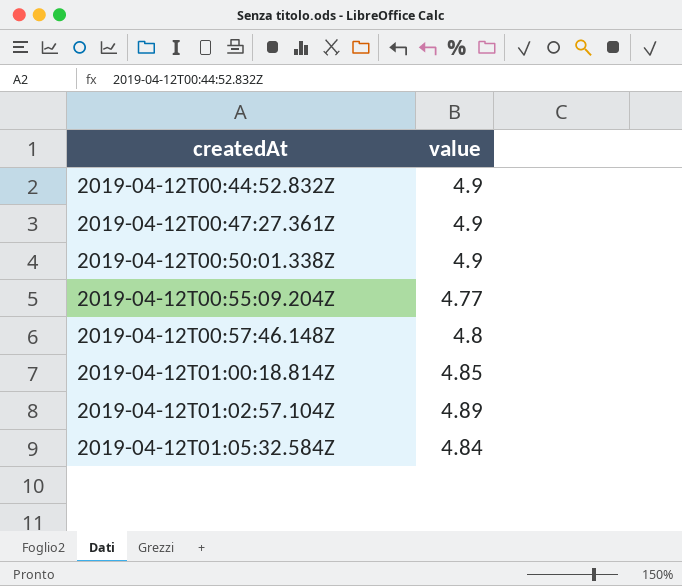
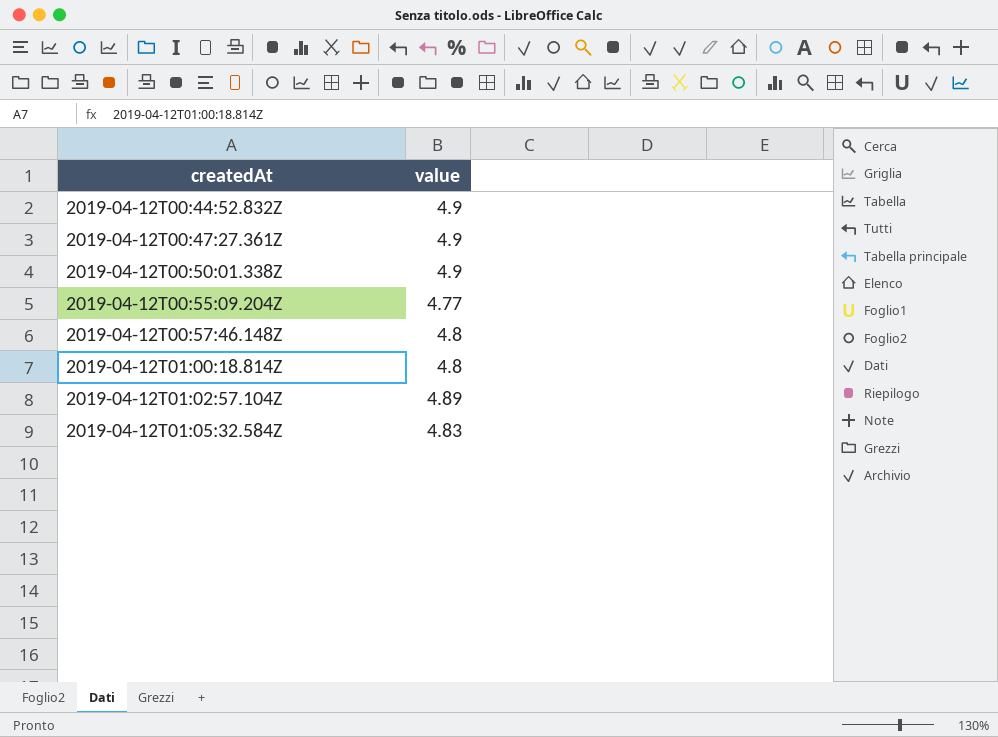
2019-04-12T01:00:18.814Z | value: 4.85 -> 4.8
2019-04-12T01:05:32.584Z | value: 4.84 -> 4.83

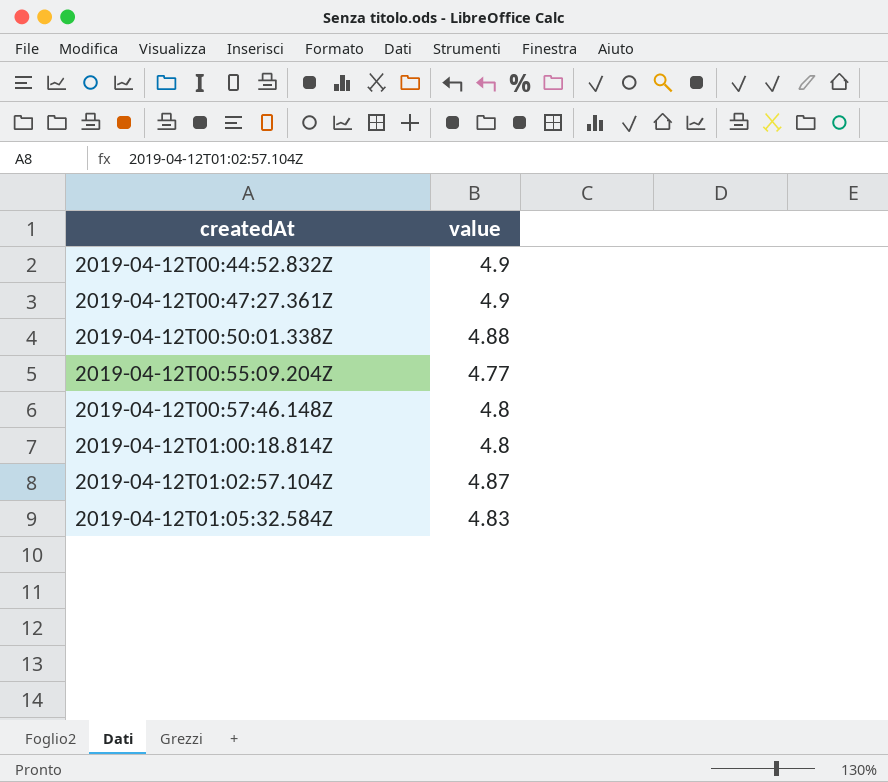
2019-04-12T00:50:01.338Z | value: 4.9 -> 4.88
2019-04-12T01:02:57.104Z | value: 4.89 -> 4.87

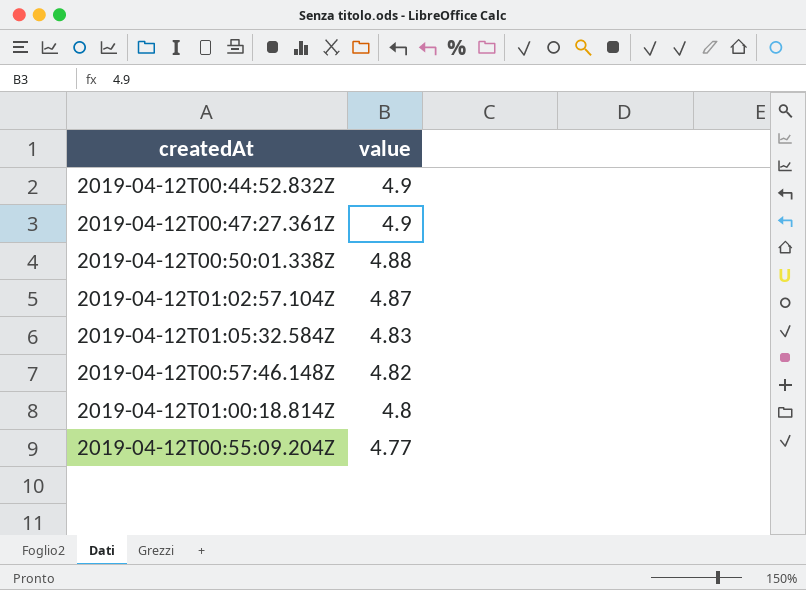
row order: createdAt ascending -> value descending
2019-04-12T00:57:46.148Z | value: 4.8 -> 4.82

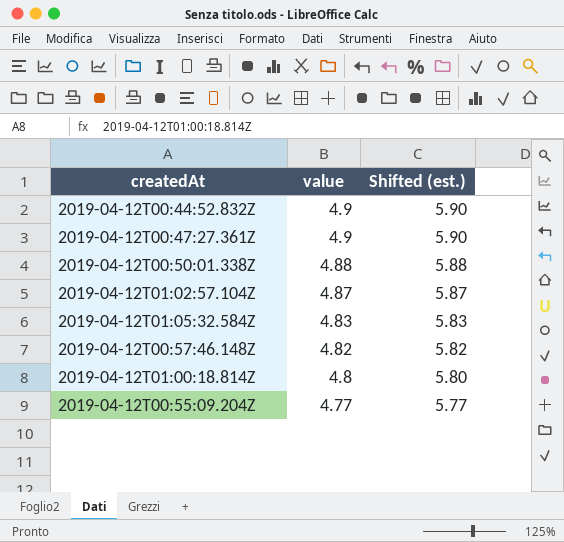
column Shifted (est.) | formula: none -> [value] + 1

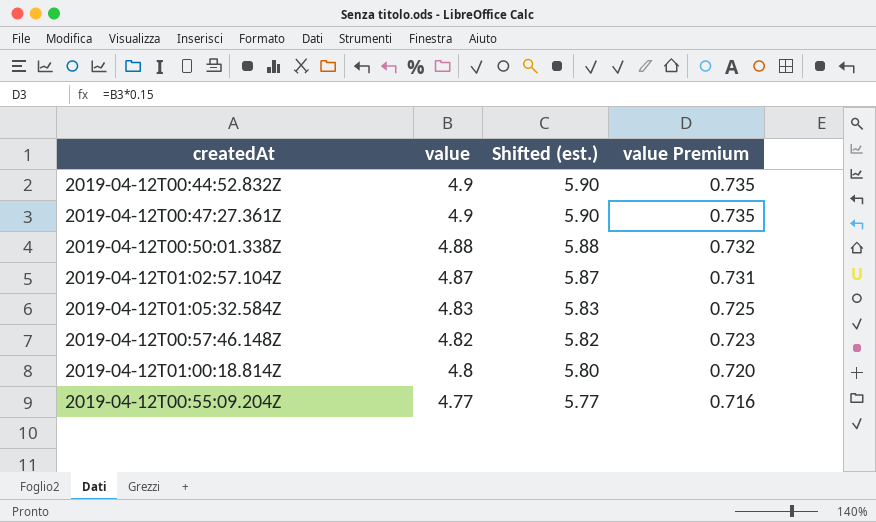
column value Premium | formula: none -> [value] * 0.15

